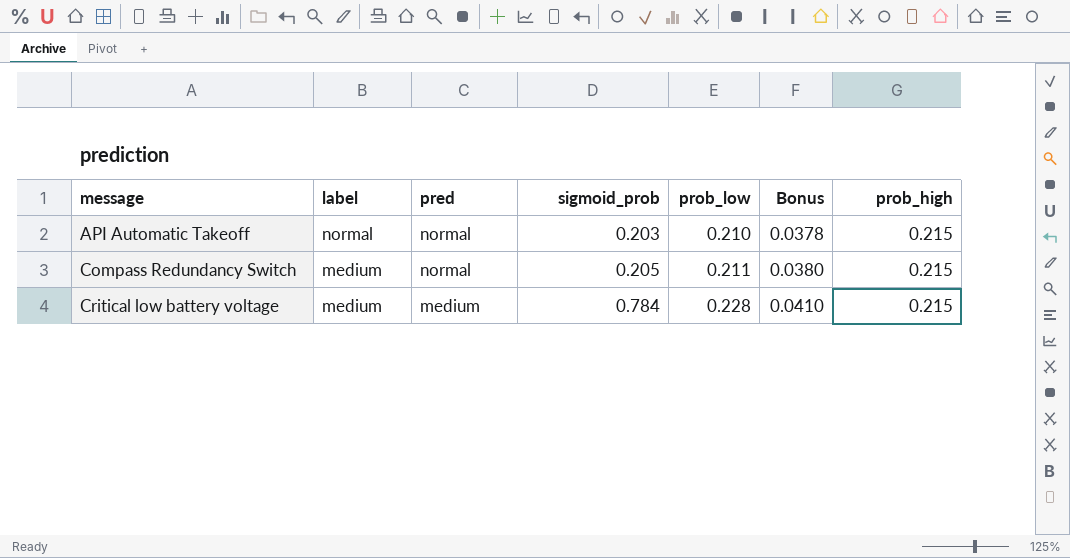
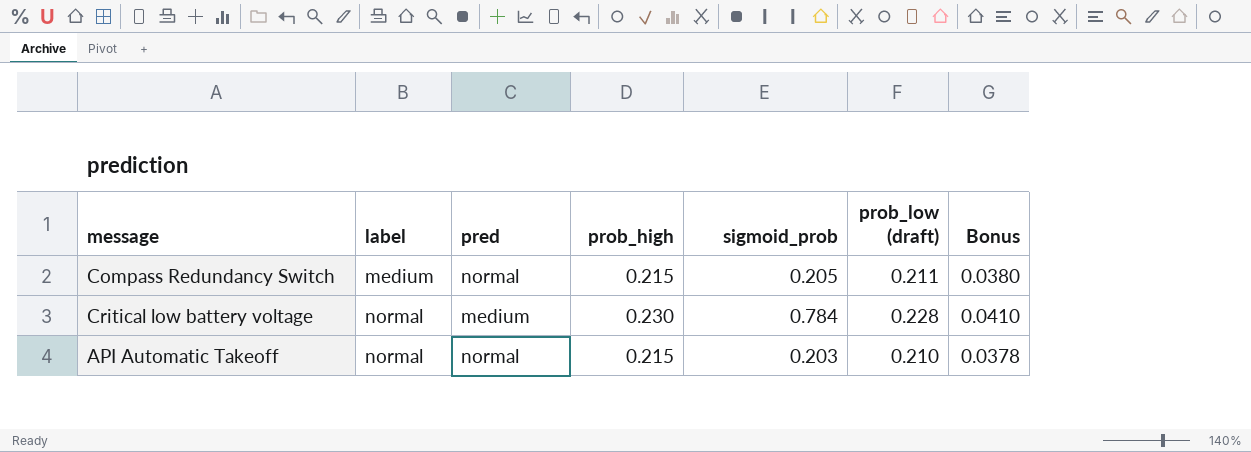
row order: message ascending -> label ascending
column prob_high | position: 7 -> 4
column name: prob_low -> prob_low (draft)
Critical low battery voltage | label: medium -> normal
Critical low battery voltage | prob_high: 0.215 -> 0.230

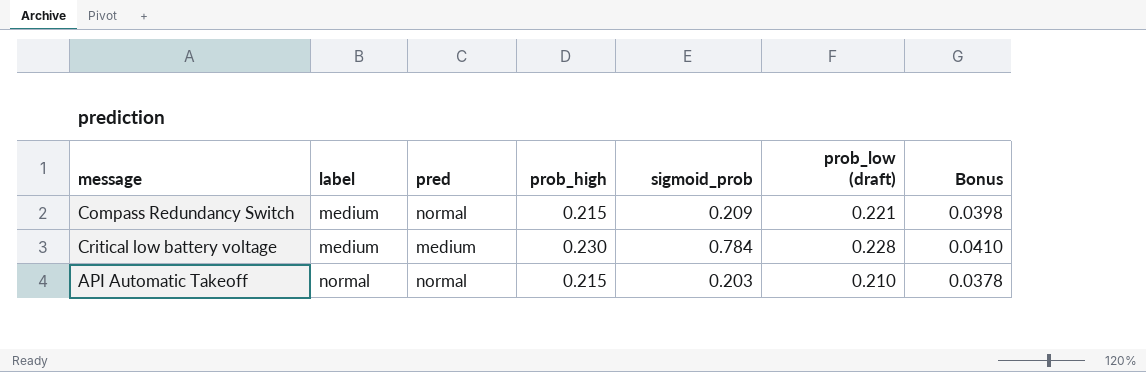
Compass Redundancy Switch | sigmoid_prob: 0.205 -> 0.209
Compass Redundancy Switch | prob_low (draft): 0.211 -> 0.221
Compass Redundancy Switch | Bonus: 0.0380 -> 0.0398
Critical low battery voltage | label: normal -> medium

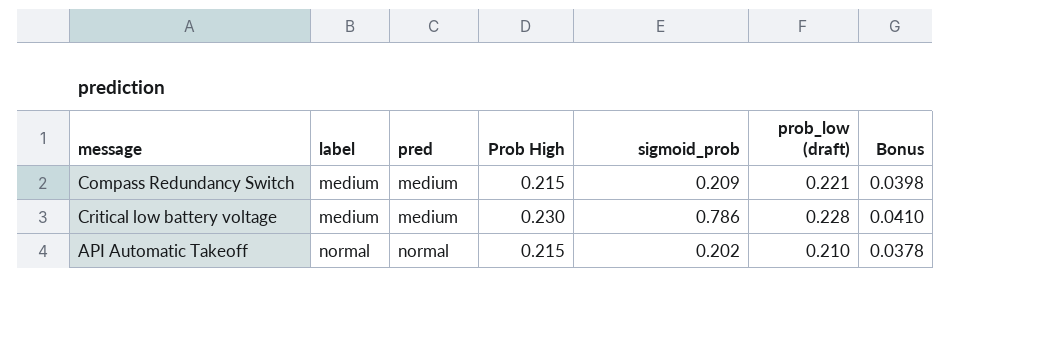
column name: prob_high -> Prob High
Compass Redundancy Switch | pred: normal -> medium
Critical low battery voltage | sigmoid_prob: 0.784 -> 0.786
API Automatic Takeoff | sigmoid_prob: 0.203 -> 0.202

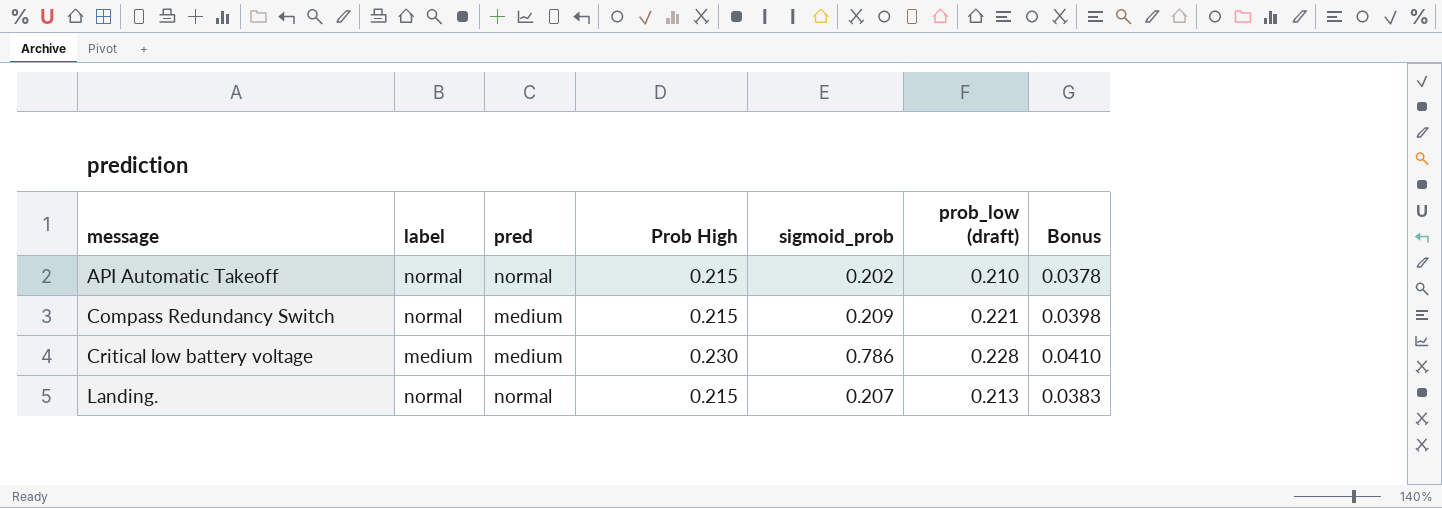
row order: label ascending -> message ascending
Compass Redundancy Switch | label: medium -> normal
row Landing.: none -> normal | normal | 0.215 | 0.207 | 0.213 | 0.0383

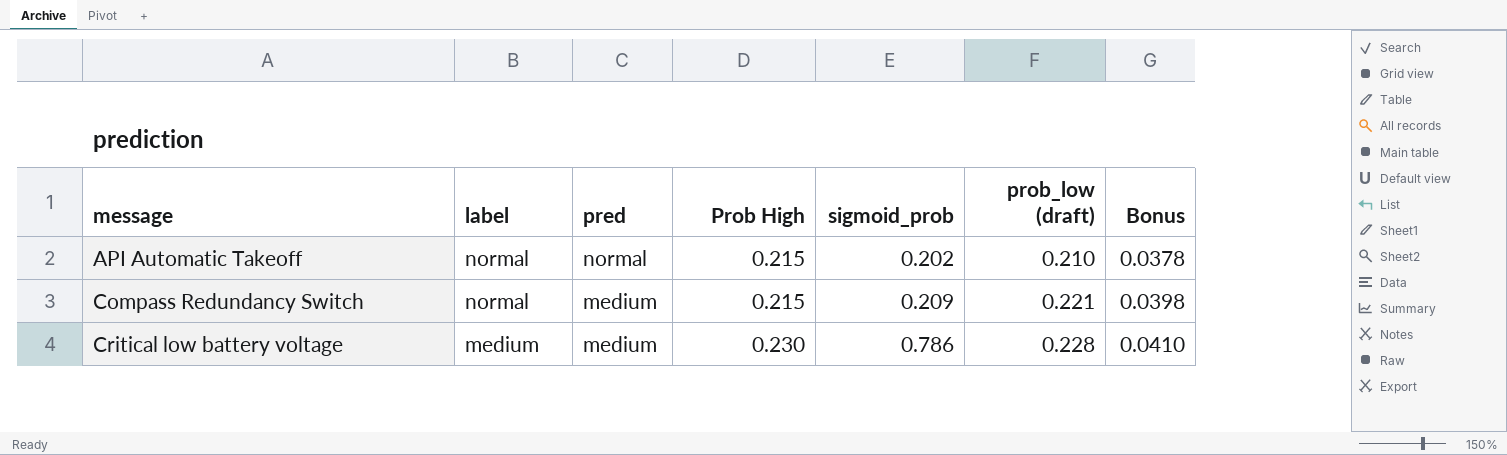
row Landing.: normal | normal | 0.215 | 0.207 | 0.213 | 0.0383 -> none

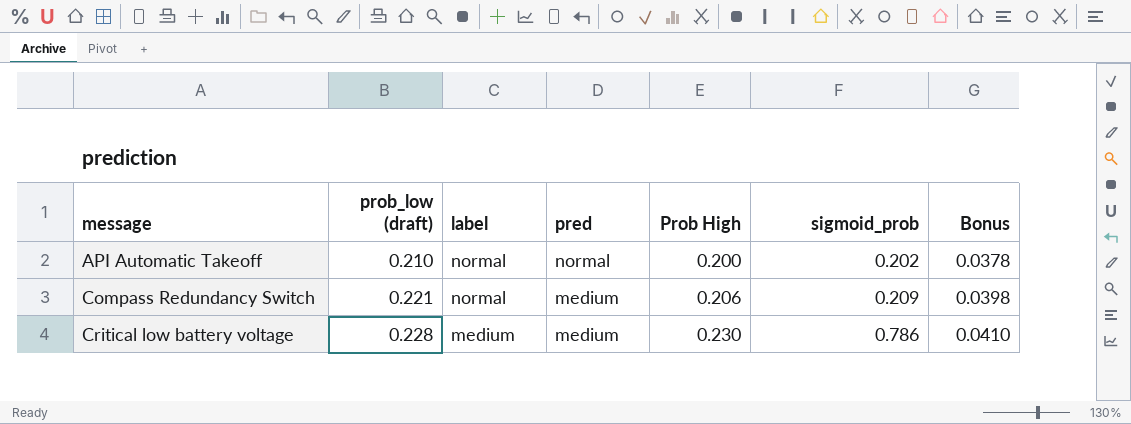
column prob_low (draft) | position: 6 -> 2
API Automatic Takeoff | Prob High: 0.215 -> 0.200
Compass Redundancy Switch | Prob High: 0.215 -> 0.206

